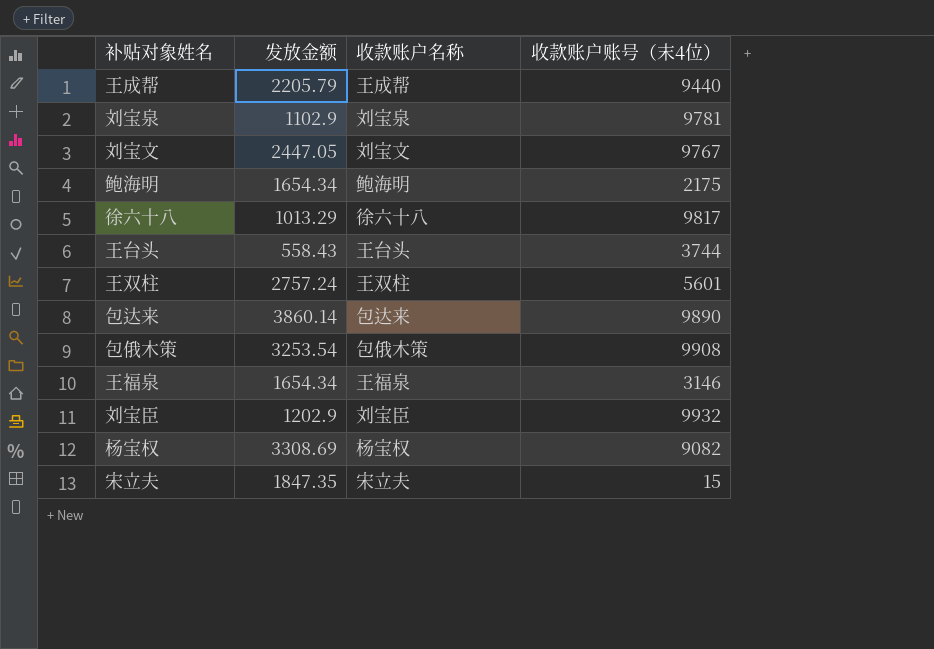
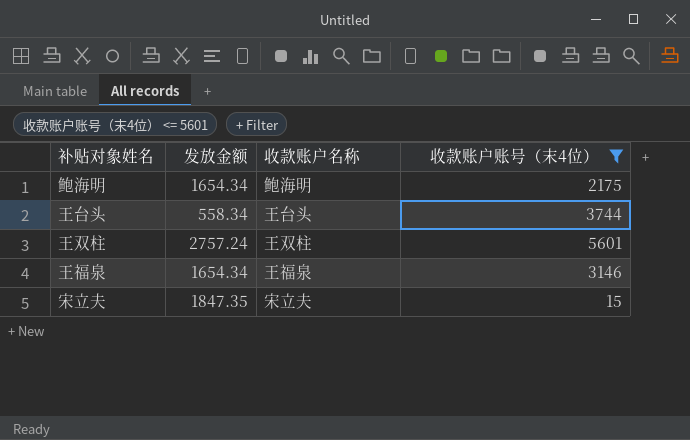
filter: none -> 收款账户账号（末4位） <= 5601
王台头 | 发放金额: 558.43 -> 558.34

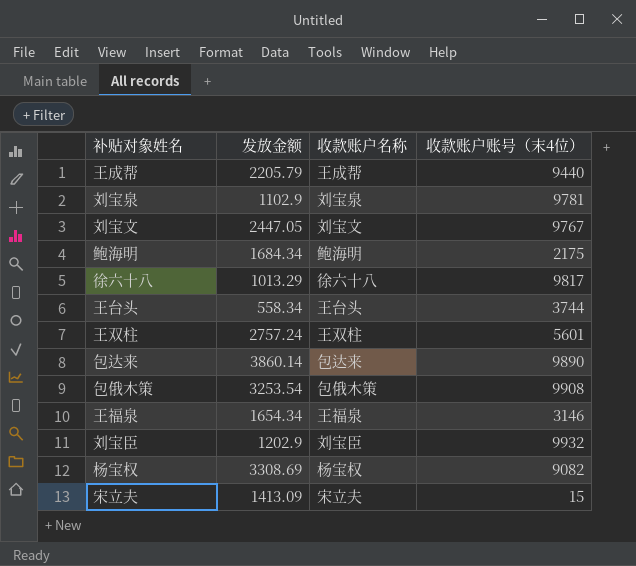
filter: 收款账户账号（末4位） <= 5601 -> none
鲍海明 | 发放金额: 1654.34 -> 1684.34
宋立夫 | 发放金额: 1847.35 -> 1413.09

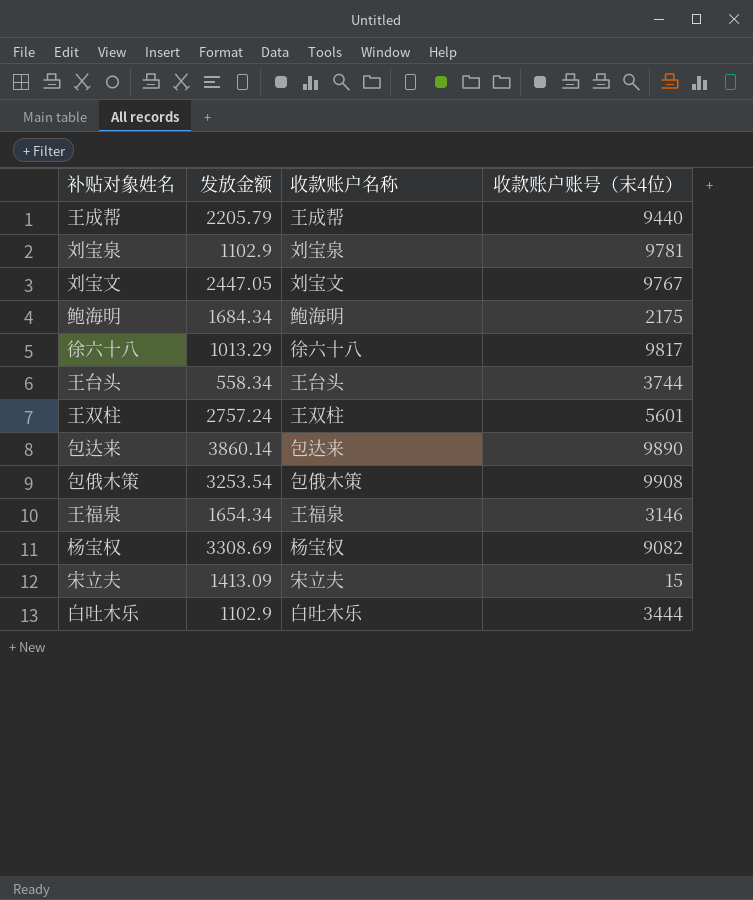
row 刘宝臣: 1202.9 | 刘宝臣 | 9932 -> none
row 白吐木乐: none -> 1102.9 | 白吐木乐 | 3444

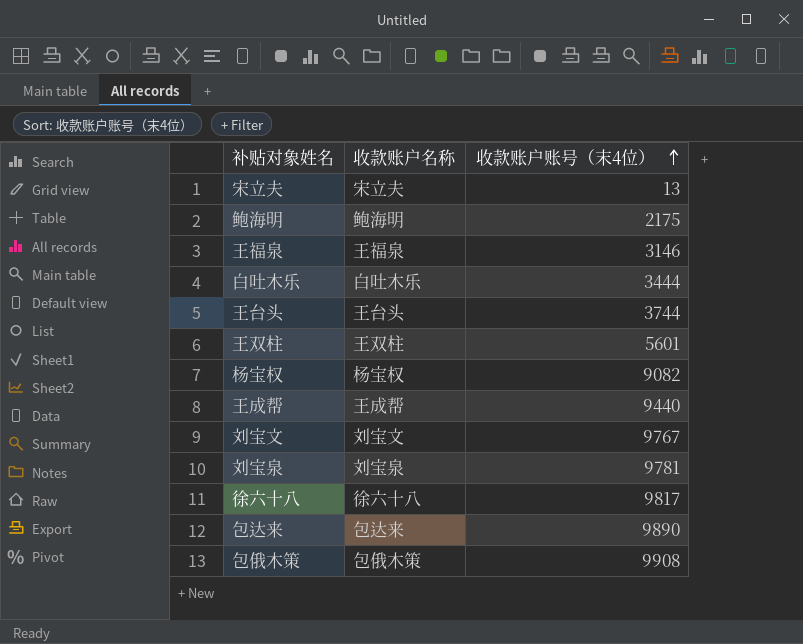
row order: none -> 收款账户账号（末4位） ascending
column 发放金额 | position: 2 -> none
宋立夫 | 收款账户账号（末4位）: 15 -> 13

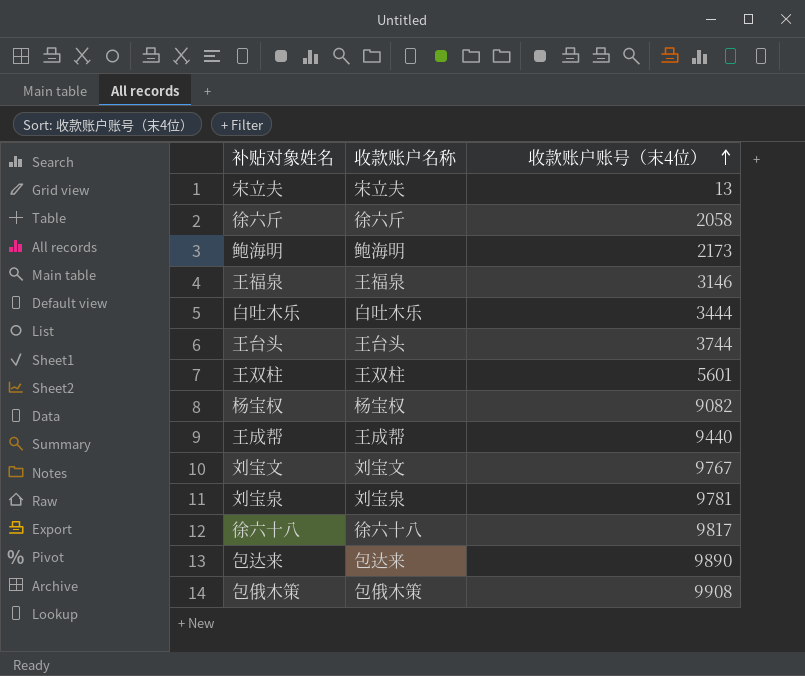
row 徐六斤: none -> 徐六斤 | 2058
鲍海明 | 收款账户账号（末4位）: 2175 -> 2173

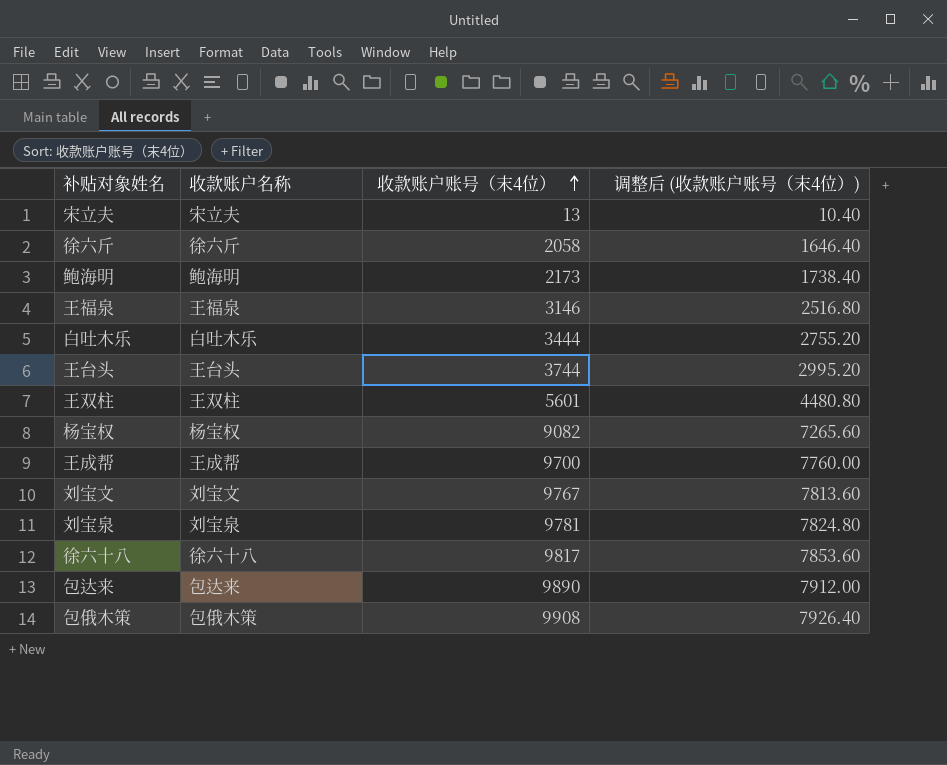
column 调整后 (收款账户账号（末4位）) | formula: none -> [收款账户账号（末4位）] * 0.8
王成帮 | 收款账户账号（末4位）: 9440 -> 9700

